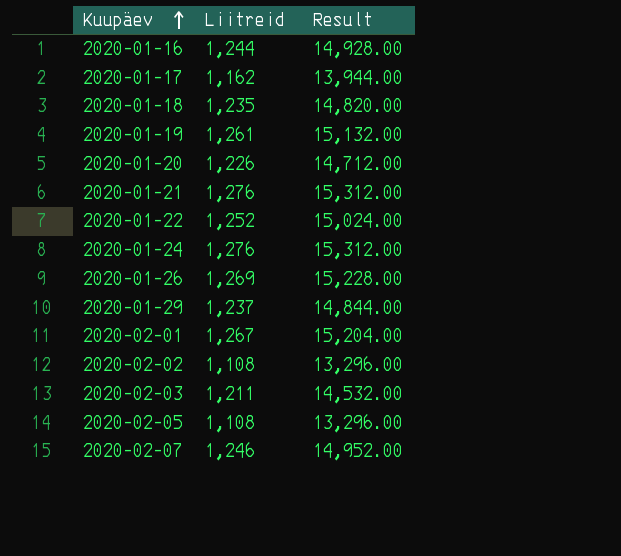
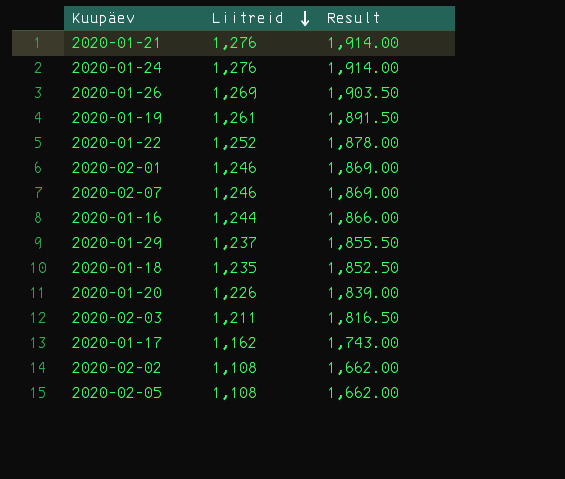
row order: Kuupäev ascending -> Liitreid descending
column Result | formula: [Liitreid] * 12 -> [Liitreid] * 1.5
2020-02-01 | Liitreid: 1,267 -> 1,246

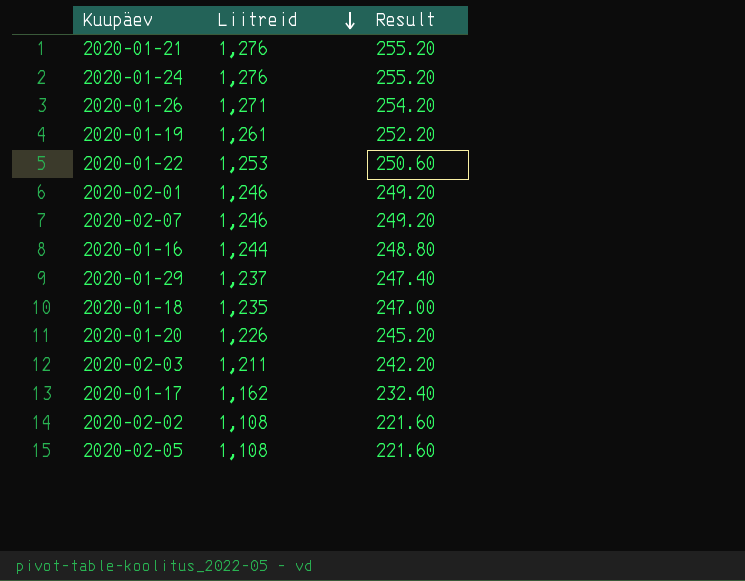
column Result | formula: [Liitreid] * 1.5 -> [Liitreid] * 0.2
2020-01-26 | Liitreid: 1,269 -> 1,271
2020-01-22 | Liitreid: 1,252 -> 1,253

